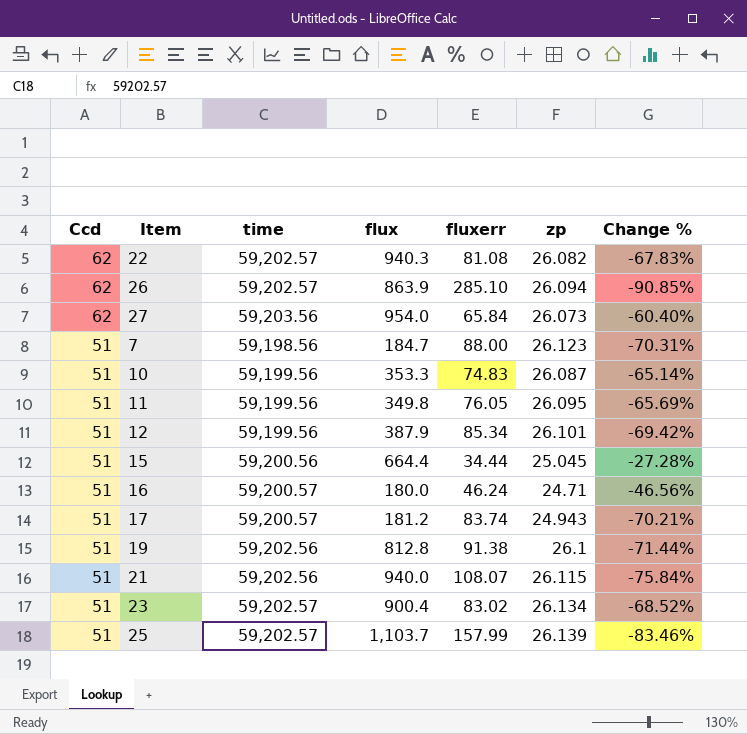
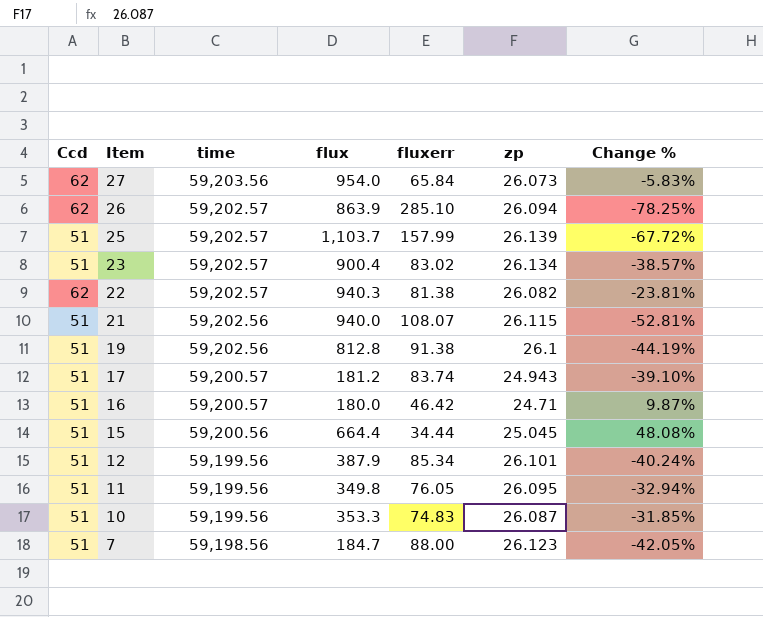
row order: Ccd descending -> Item descending
column Change % | formula: ([zp] - [fluxerr]) / [fluxerr] -> ([Ccd] - [fluxerr]) / [fluxerr]
22 | fluxerr: 81.08 -> 81.38
16 | fluxerr: 46.24 -> 46.42

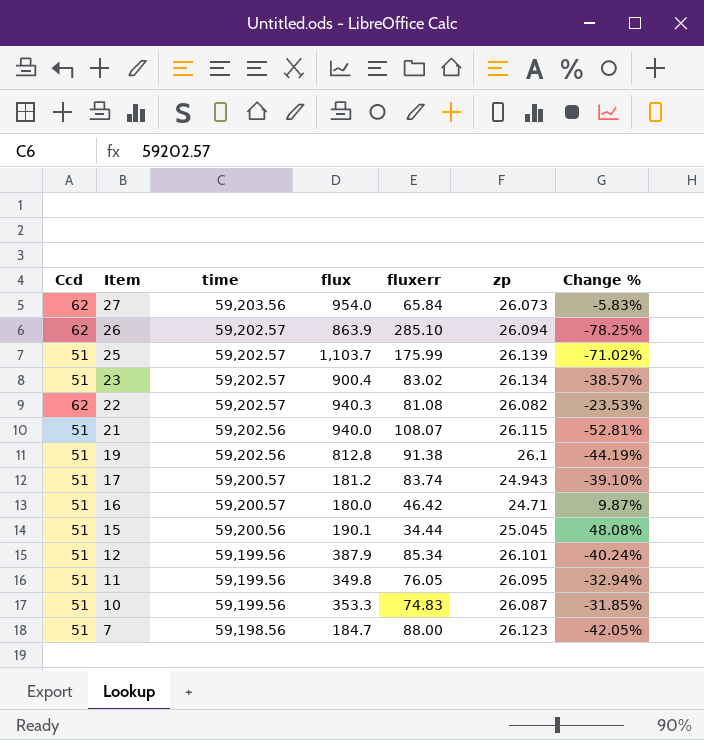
25 | fluxerr: 157.99 -> 175.99
25 | Change %: -67.72% -> -71.02%
22 | fluxerr: 81.38 -> 81.08
22 | Change %: -23.81% -> -23.53%
15 | flux: 664.4 -> 190.1

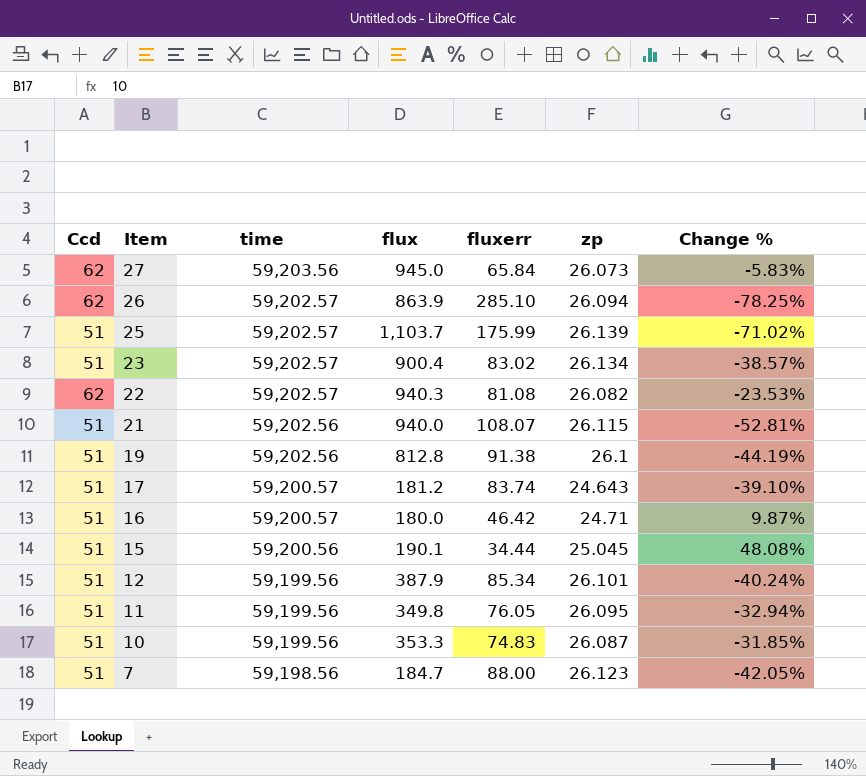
27 | flux: 954.0 -> 945.0
17 | zp: 24.943 -> 24.643

